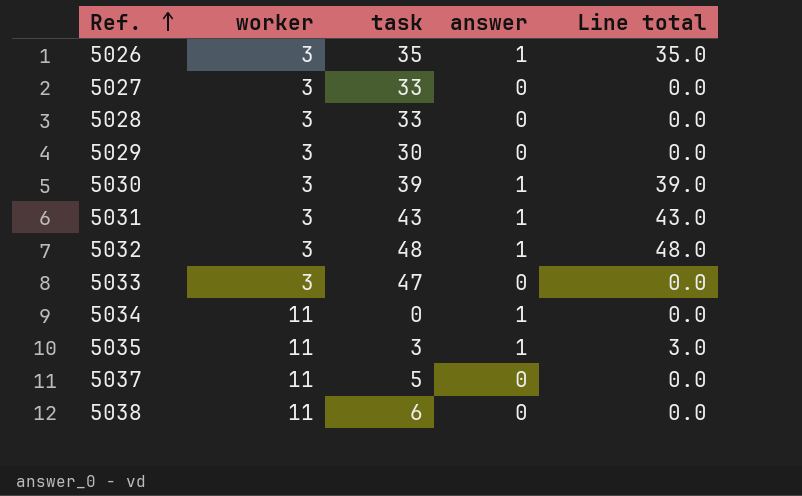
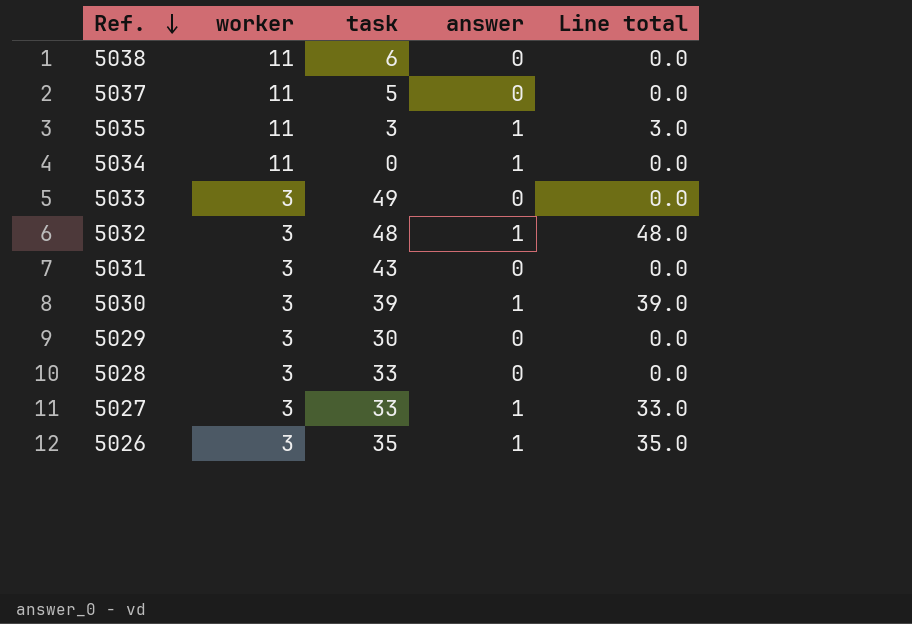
row order: Ref. ascending -> Ref. descending
5033 | task: 47 -> 49
5031 | answer: 1 -> 0
5031 | Line total: 43.0 -> 0.0
5027 | answer: 0 -> 1
5027 | Line total: 0.0 -> 33.0

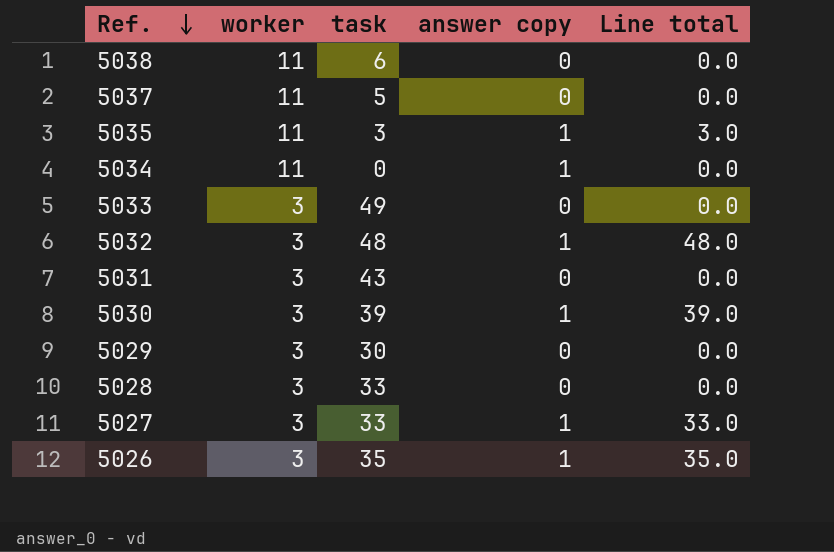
column name: answer -> answer copy

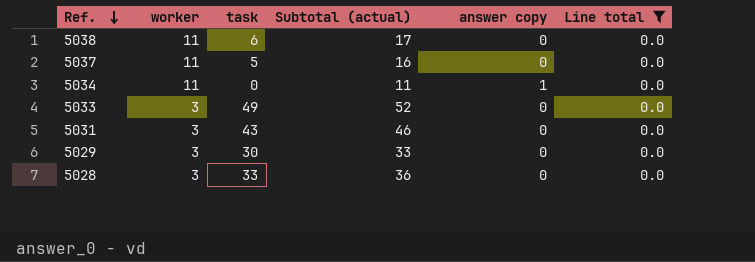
filter: none -> Line total = 0.0
column Subtotal (actual) | formula: none -> [worker] + [task]

